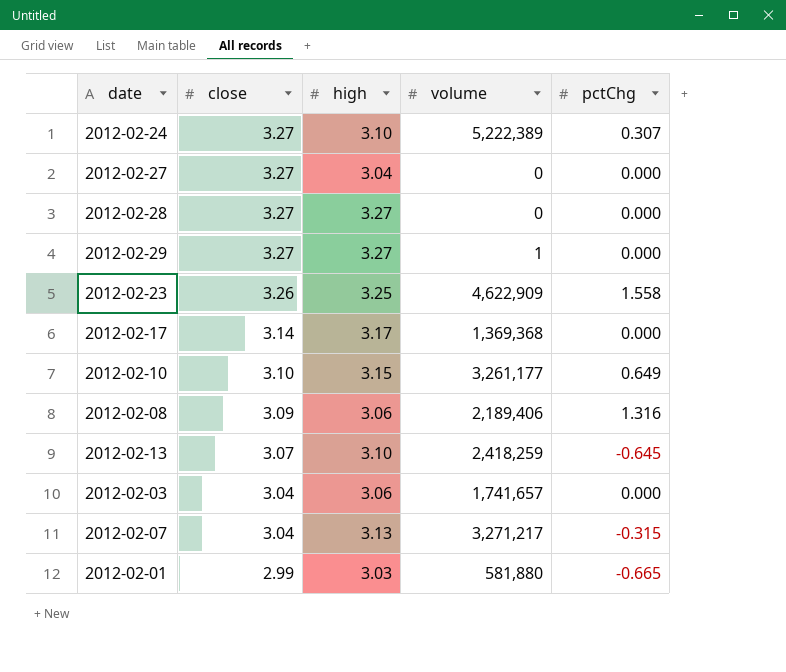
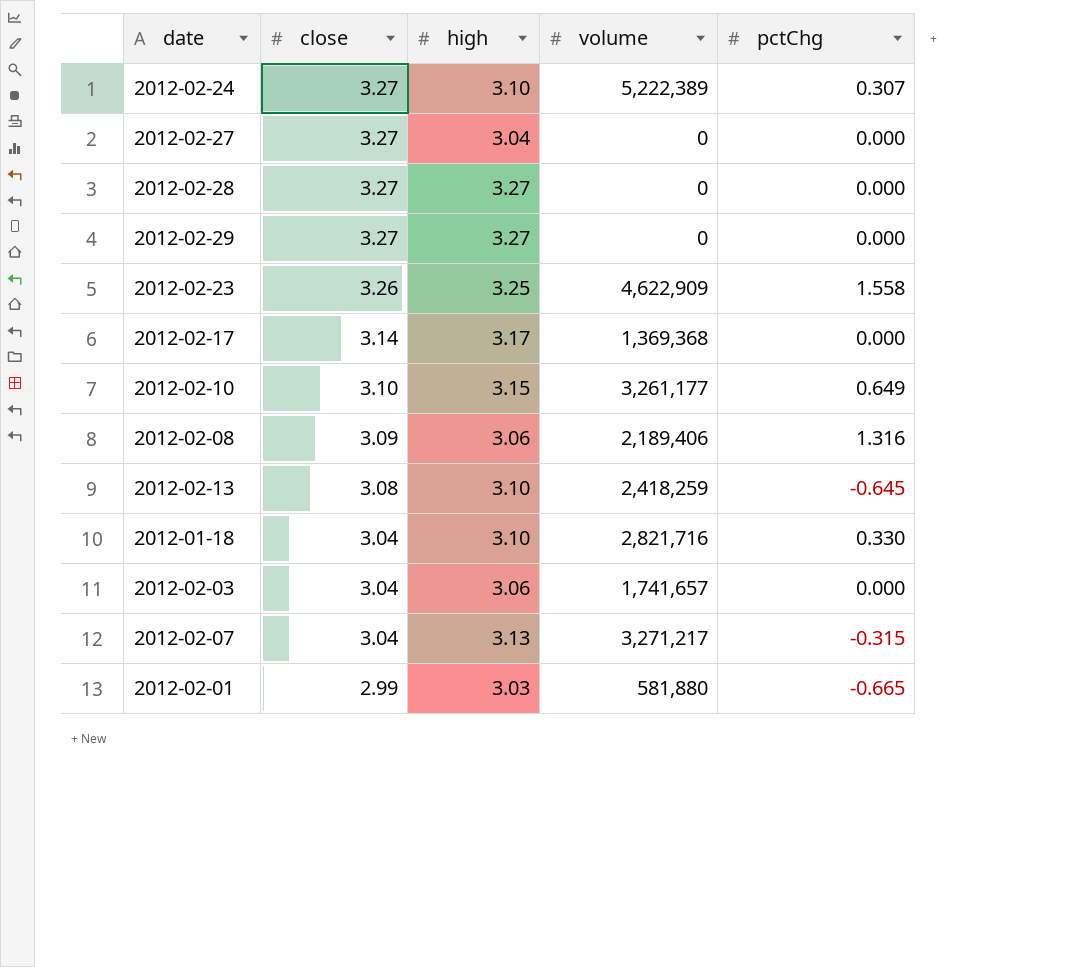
2012-02-29 | volume: 1 -> 0
2012-02-13 | close: 3.07 -> 3.08
row 2012-01-18: none -> 3.04 | 3.10 | 2,821,716 | 0.330

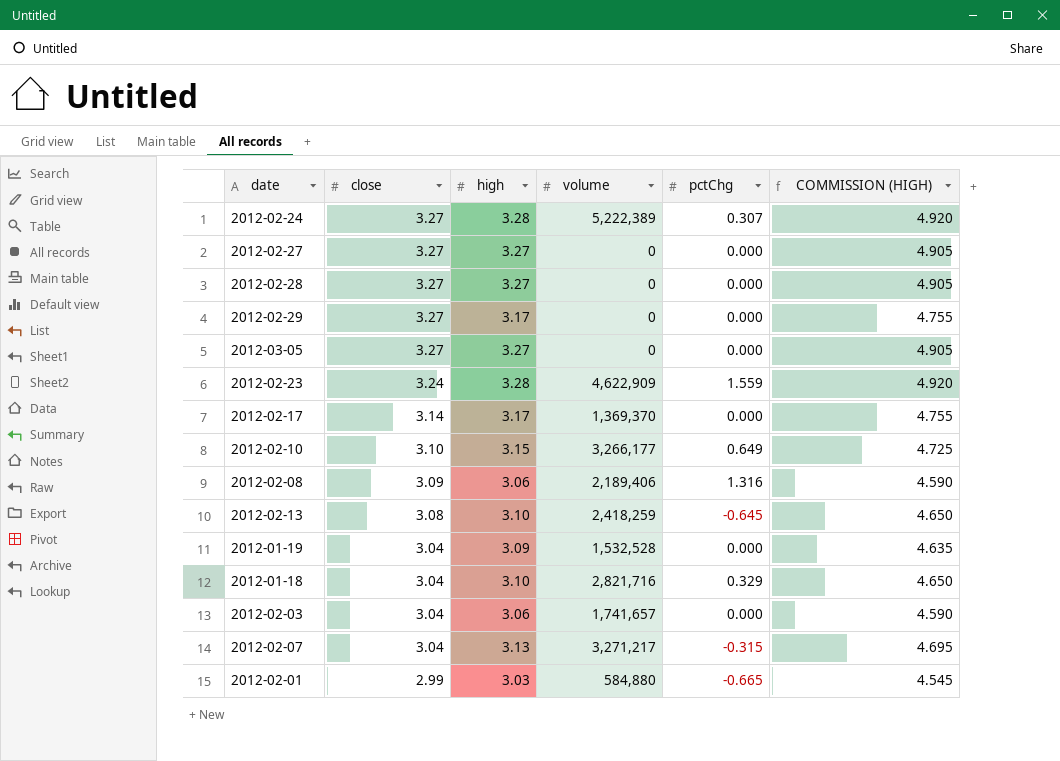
column COMMISSION (HIGH) | formula: none -> [high] * 1.5
2012-02-24 | high: 3.10 -> 3.28
2012-02-27 | high: 3.04 -> 3.27
2012-02-29 | high: 3.27 -> 3.17
row 2012-03-05: none -> 3.27 | 3.27 | 0 | 0.000 | 4.905
2012-02-23 | close: 3.26 -> 3.24
2012-02-23 | high: 3.25 -> 3.28
2012-02-23 | pctChg: 1.558 -> 1.559
2012-02-17 | volume: 1,369,368 -> 1,369,370
2012-02-10 | volume: 3,261,177 -> 3,266,177
row 2012-01-19: none -> 3.04 | 3.09 | 1,532,528 | 0.000 | 4.635
2012-01-18 | pctChg: 0.330 -> 0.329
2012-02-01 | volume: 581,880 -> 584,880

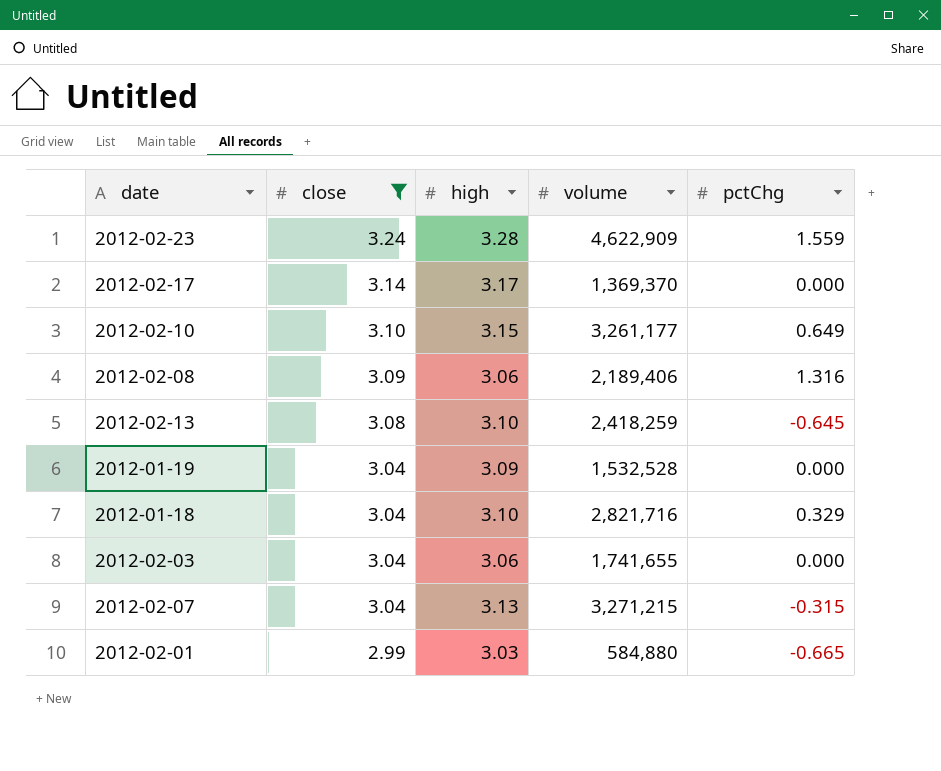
filter: none -> close != 3.27
column COMMISSION (HIGH) | formula: [high] * 1.5 -> none
2012-02-10 | volume: 3,266,177 -> 3,261,177
2012-02-03 | volume: 1,741,657 -> 1,741,655
2012-02-07 | volume: 3,271,217 -> 3,271,215

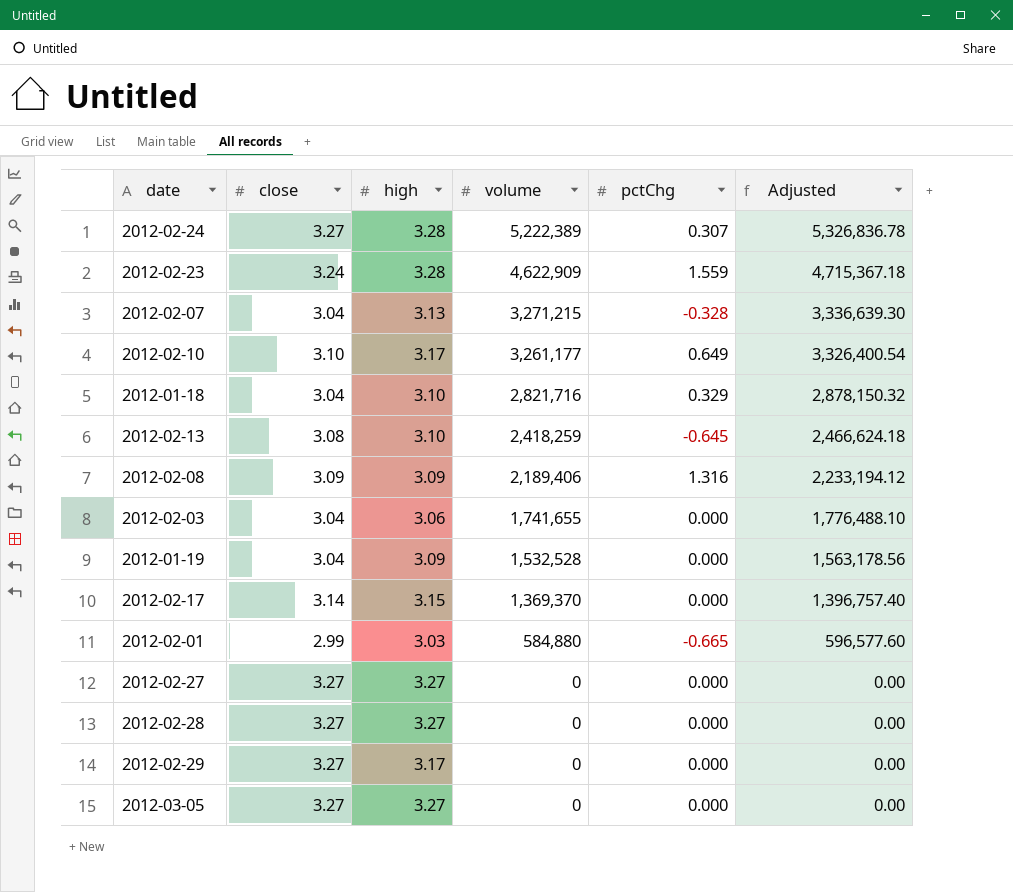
filter: close != 3.27 -> none
row order: close descending -> volume descending
column Adjusted | formula: none -> [volume] * 1.02
2012-02-07 | pctChg: -0.315 -> -0.328
2012-02-10 | high: 3.15 -> 3.17
2012-02-08 | high: 3.06 -> 3.09
2012-02-17 | high: 3.17 -> 3.15

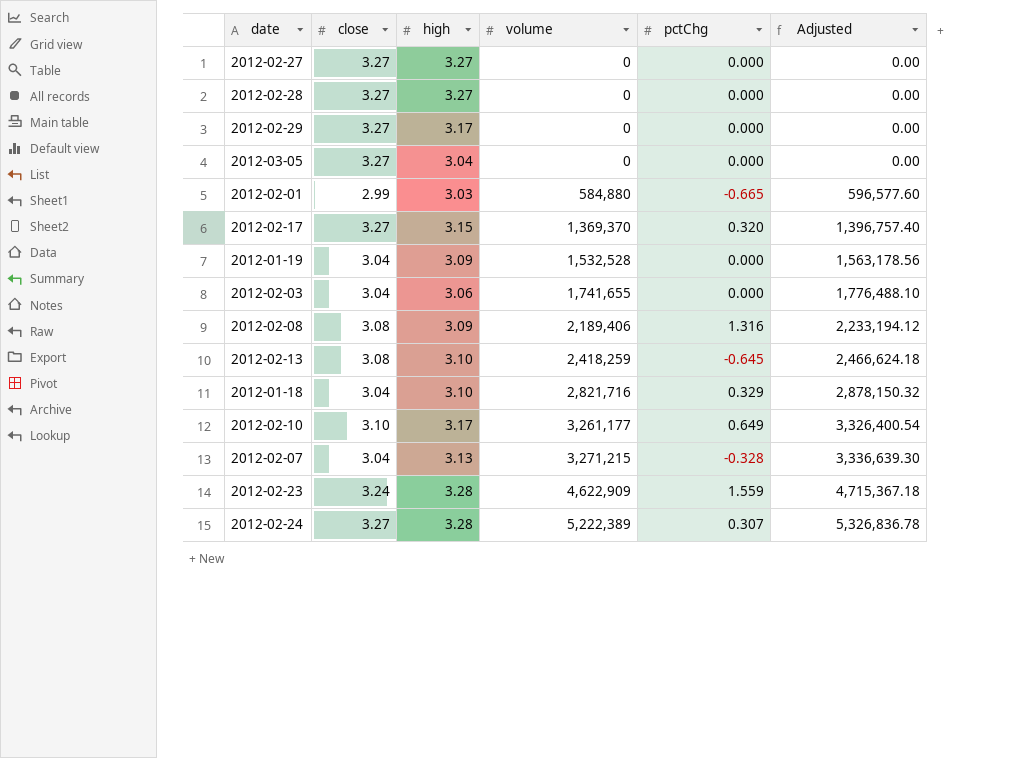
row order: volume descending -> volume ascending
2012-03-05 | high: 3.27 -> 3.04
2012-02-17 | close: 3.14 -> 3.27
2012-02-17 | pctChg: 0.000 -> 0.320
2012-02-08 | close: 3.09 -> 3.08

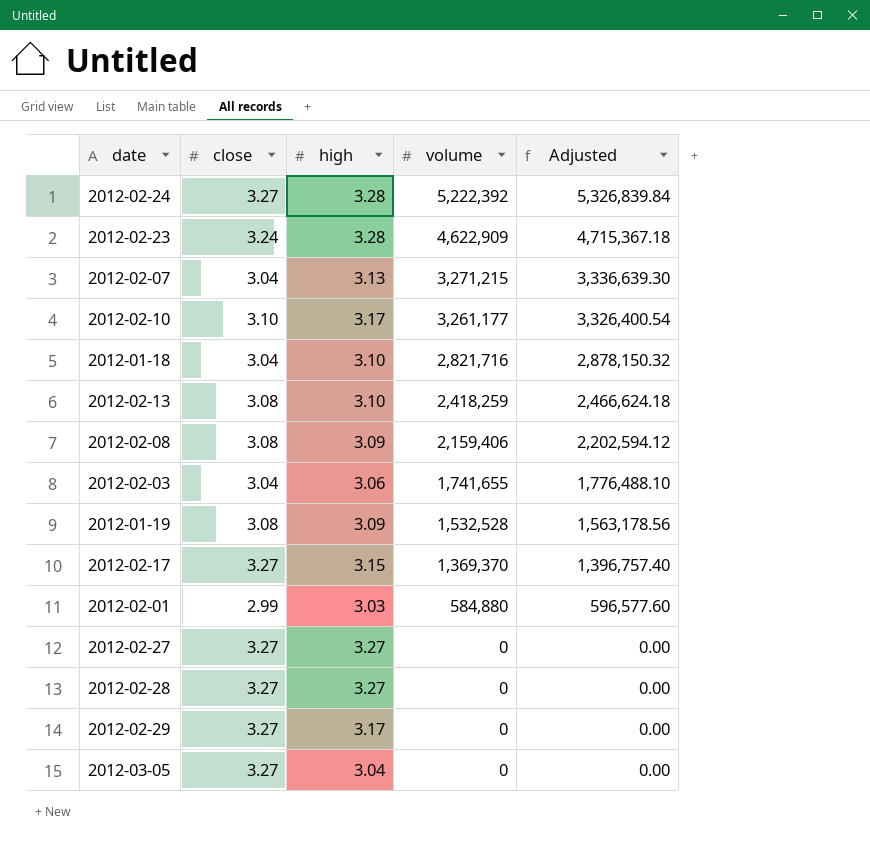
row order: volume ascending -> volume descending
column pctChg | position: 5 -> none
2012-02-24 | volume: 5,222,389 -> 5,222,392
2012-02-24 | Adjusted: 5,326,836.78 -> 5,326,839.84
2012-02-08 | volume: 2,189,406 -> 2,159,406
2012-02-08 | Adjusted: 2,233,194.12 -> 2,202,594.12
2012-01-19 | close: 3.04 -> 3.08

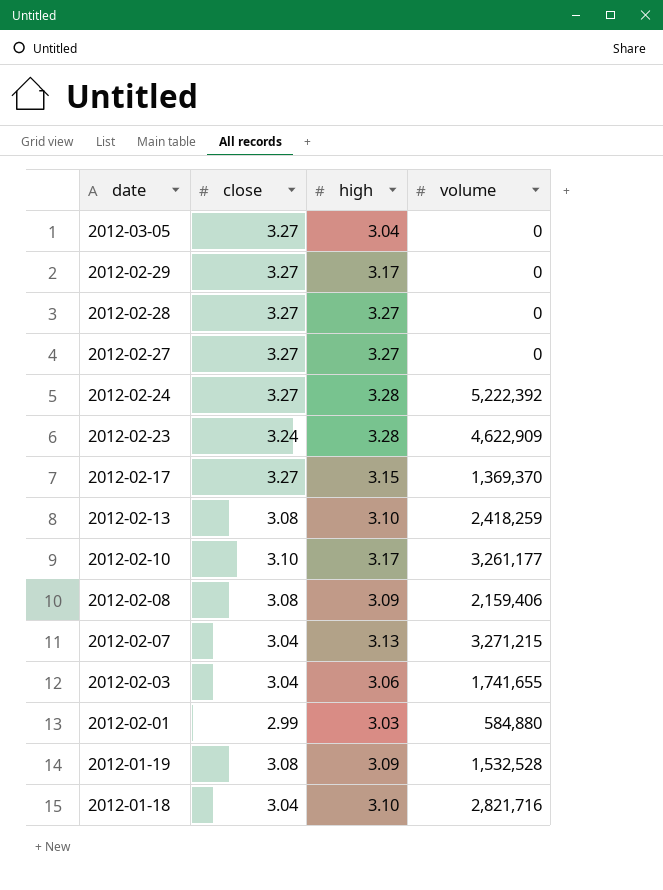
row order: volume descending -> date descending
column Adjusted | formula: [volume] * 1.02 -> none

